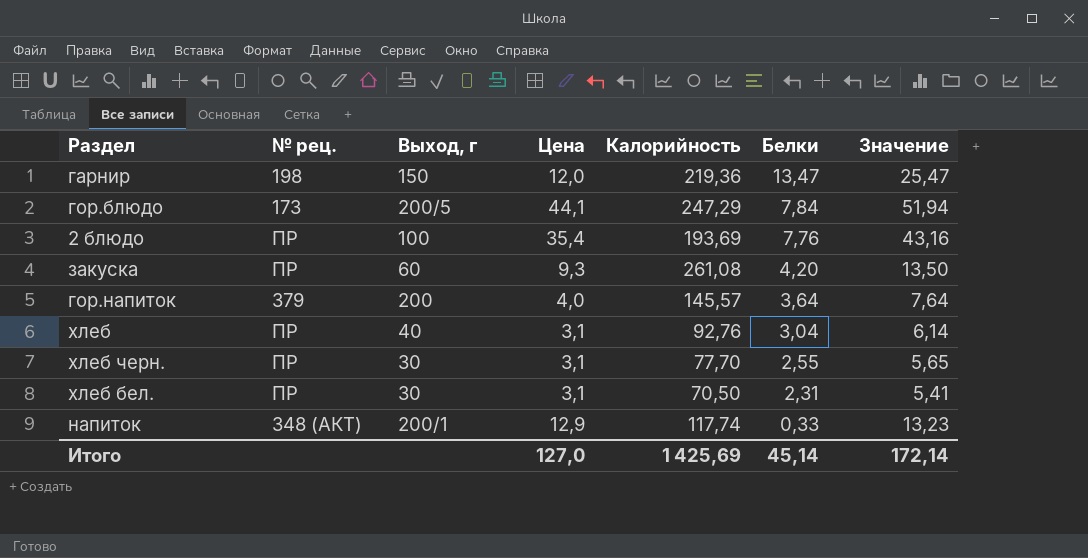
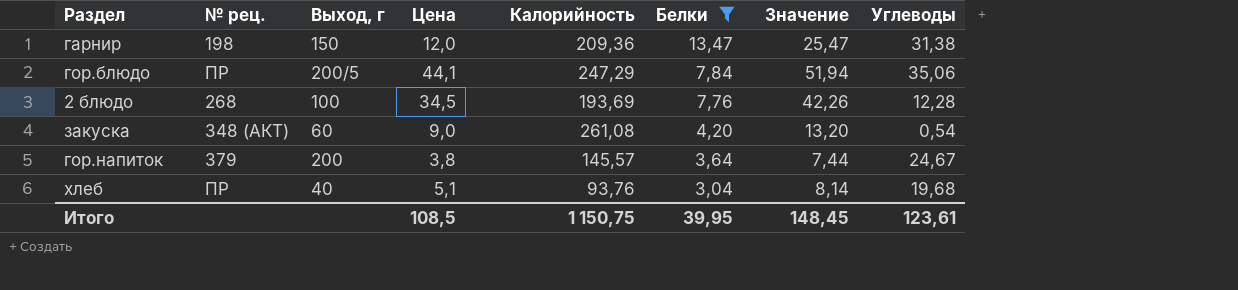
filter: none -> Белки >= 3,04
column Углеводы | position: none -> 8
гарнир | Калорийность: 219,36 -> 209,36
гор.блюдо | № рец.: 173 -> ПР
2 блюдо | № рец.: ПР -> 268
2 блюдо | Цена: 35,4 -> 34,5
2 блюдо | Значение: 43,16 -> 42,26
закуска | № рец.: ПР -> 348 (АКТ)
закуска | Цена: 9,3 -> 9,0
закуска | Значение: 13,50 -> 13,20
гор.напиток | Цена: 4,0 -> 3,8
гор.напиток | Значение: 7,64 -> 7,44
хлеб | Цена: 3,1 -> 5,1
хлеб | Калорийность: 92,76 -> 93,76
хлеб | Значение: 6,14 -> 8,14
Итого | Цена: 127,0 -> 108,5
Итого | Калорийность: 1 425,69 -> 1 150,75
Итого | Белки: 45,14 -> 39,95
Итого | Значение: 172,14 -> 148,45

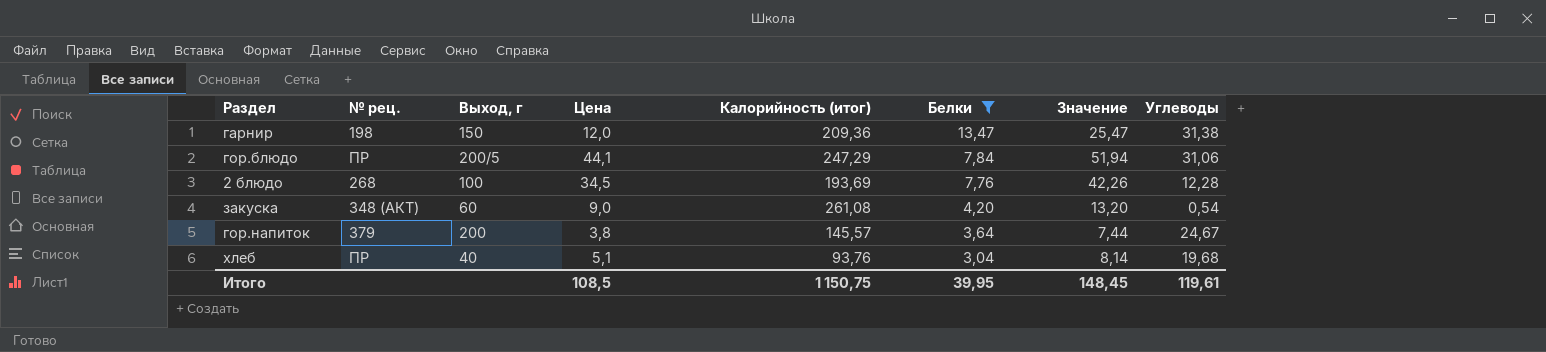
column name: Калорийность -> Калорийность (итог)
гор.блюдо | Углеводы: 35,06 -> 31,06
Итого | Углеводы: 123,61 -> 119,61

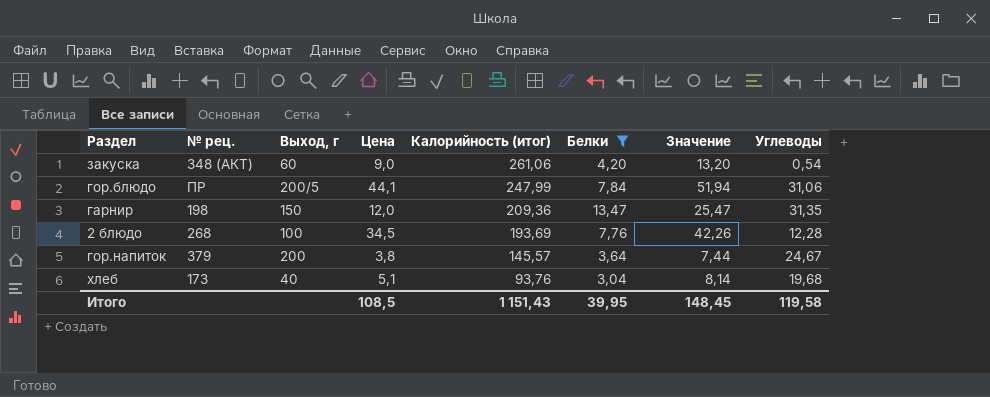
row order: Белки descending -> Калорийность (итог) descending
закуска | Калорийность (итог): 261,08 -> 261,06
гор.блюдо | Калорийность (итог): 247,29 -> 247,99
гарнир | Углеводы: 31,38 -> 31,35
хлеб | № рец.: ПР -> 173
Итого | Калорийность (итог): 1 150,75 -> 1 151,43
Итого | Углеводы: 119,61 -> 119,58

